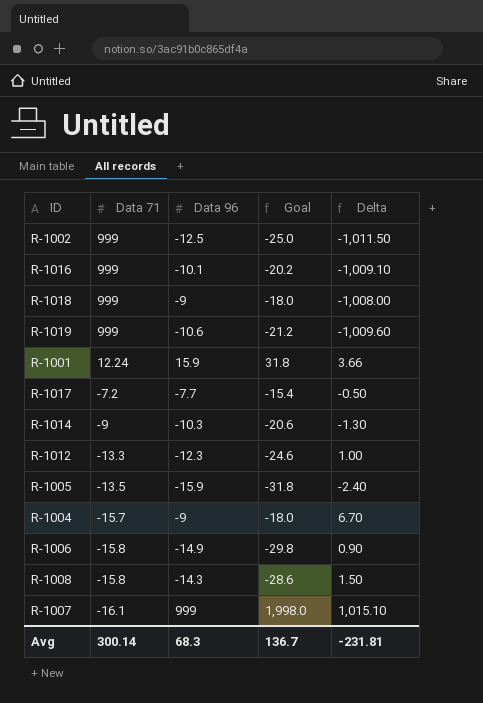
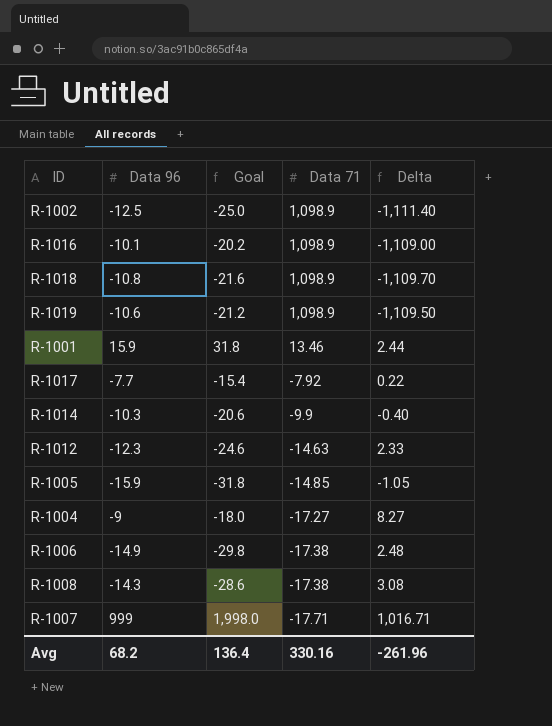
column Data 71 | position: 2 -> 4
R-1002 | Data 71: 999 -> 1,098.9
R-1002 | Delta: -1,011.50 -> -1,111.40
R-1016 | Data 71: 999 -> 1,098.9
R-1016 | Delta: -1,009.10 -> -1,109.00
R-1018 | Data 96: -9 -> -10.8
R-1018 | Goal: -18.0 -> -21.6
R-1018 | Data 71: 999 -> 1,098.9
R-1018 | Delta: -1,008.00 -> -1,109.70
R-1019 | Data 71: 999 -> 1,098.9
R-1019 | Delta: -1,009.60 -> -1,109.50
R-1001 | Data 71: 12.24 -> 13.46
R-1001 | Delta: 3.66 -> 2.44
R-1017 | Data 71: -7.2 -> -7.92
R-1017 | Delta: -0.50 -> 0.22
R-1014 | Data 71: -9 -> -9.9
R-1014 | Delta: -1.30 -> -0.40
R-1012 | Data 71: -13.3 -> -14.63
R-1012 | Delta: 1.00 -> 2.33
R-1005 | Data 71: -13.5 -> -14.85
R-1005 | Delta: -2.40 -> -1.05
R-1004 | Data 71: -15.7 -> -17.27
R-1004 | Delta: 6.70 -> 8.27
R-1006 | Data 71: -15.8 -> -17.38
R-1006 | Delta: 0.90 -> 2.48
R-1008 | Data 71: -15.8 -> -17.38
R-1008 | Delta: 1.50 -> 3.08
R-1007 | Data 71: -16.1 -> -17.71
R-1007 | Delta: 1,015.10 -> 1,016.71
Avg | Data 96: 68.3 -> 68.2
Avg | Goal: 136.7 -> 136.4
Avg | Data 71: 300.14 -> 330.16
Avg | Delta: -231.81 -> -261.96

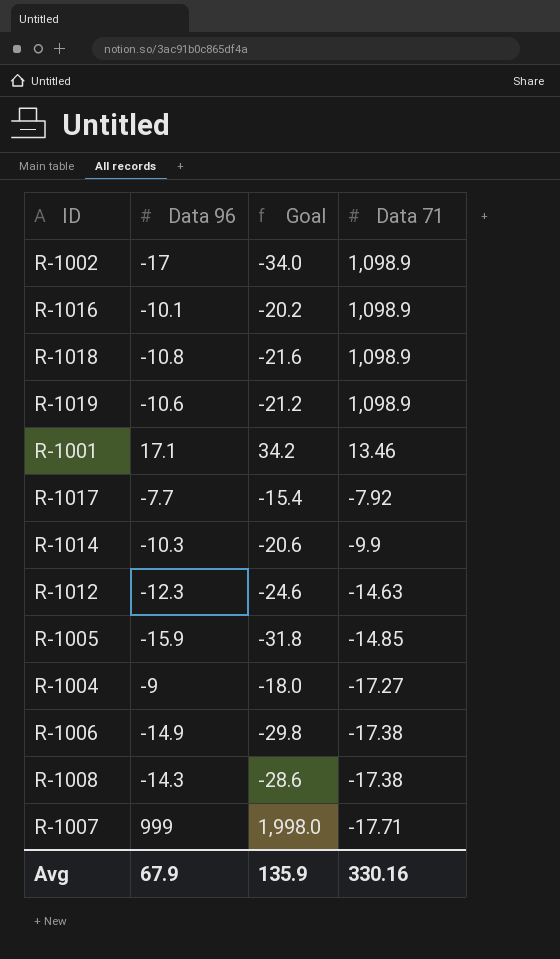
column Delta | formula: [Data 96] - [Data 71] -> none
R-1002 | Data 96: -12.5 -> -17
R-1002 | Goal: -25.0 -> -34.0
R-1001 | Data 96: 15.9 -> 17.1
R-1001 | Goal: 31.8 -> 34.2
Avg | Data 96: 68.2 -> 67.9
Avg | Goal: 136.4 -> 135.9

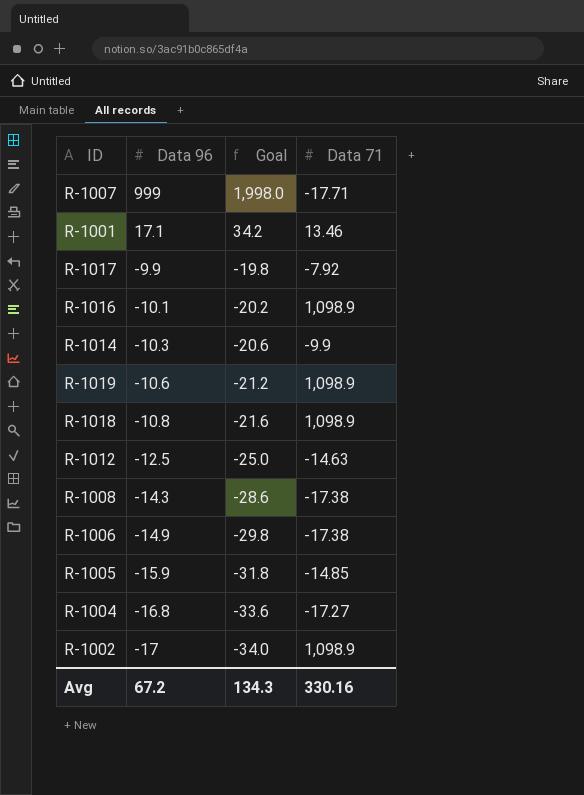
row order: Data 71 descending -> Data 96 descending
R-1017 | Data 96: -7.7 -> -9.9
R-1017 | Goal: -15.4 -> -19.8
R-1012 | Data 96: -12.3 -> -12.5
R-1012 | Goal: -24.6 -> -25.0
R-1004 | Data 96: -9 -> -16.8
R-1004 | Goal: -18.0 -> -33.6
Avg | Data 96: 67.9 -> 67.2
Avg | Goal: 135.9 -> 134.3

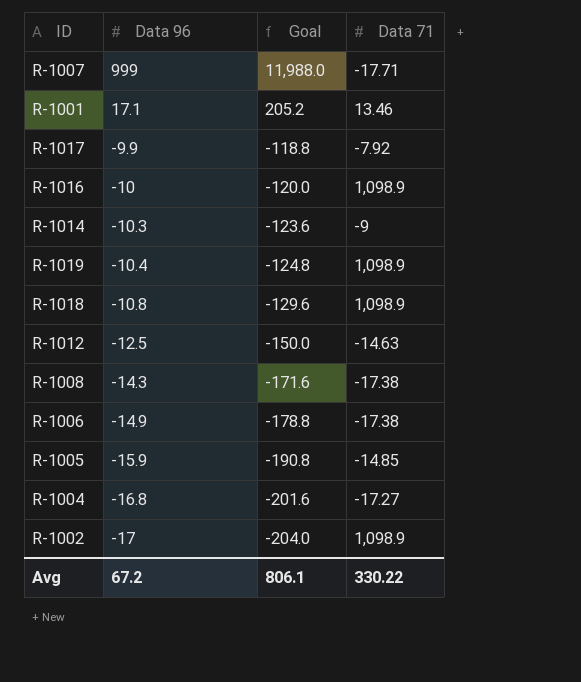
column Goal | formula: [Data 96] * 2 -> [Data 96] * 12
R-1016 | Data 96: -10.1 -> -10
R-1014 | Data 71: -9.9 -> -9
R-1019 | Data 96: -10.6 -> -10.4
Avg | Goal: 134.3 -> 806.1
Avg | Data 71: 330.16 -> 330.22

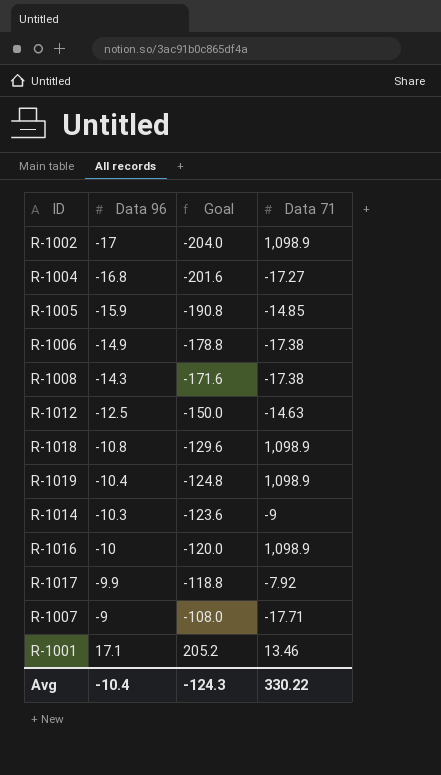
row order: Data 96 descending -> Data 96 ascending
R-1007 | Data 96: 999 -> -9
R-1007 | Goal: 11,988.0 -> -108.0
Avg | Data 96: 67.2 -> -10.4
Avg | Goal: 806.1 -> -124.3

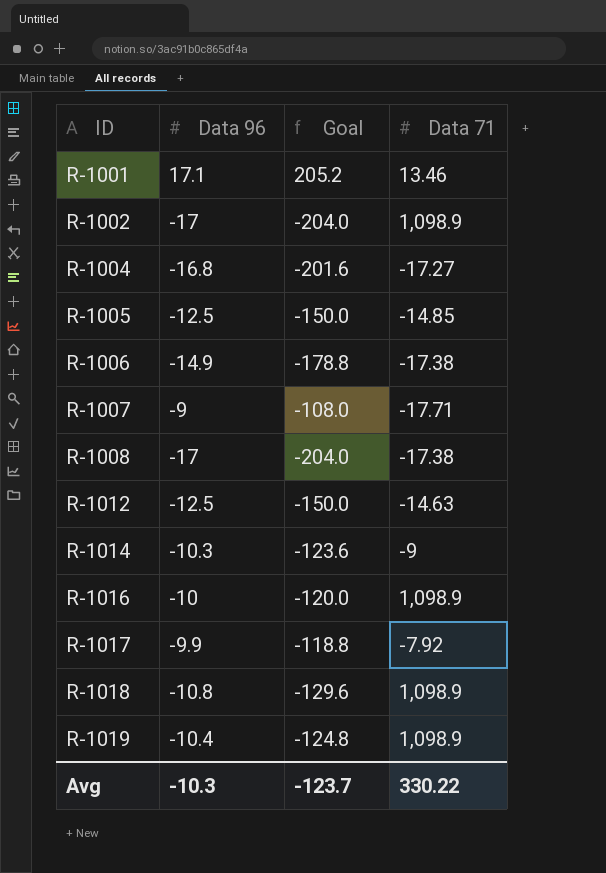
row order: Data 96 ascending -> ID ascending
R-1005 | Data 96: -15.9 -> -12.5
R-1005 | Goal: -190.8 -> -150.0
R-1008 | Data 96: -14.3 -> -17
R-1008 | Goal: -171.6 -> -204.0
Avg | Data 96: -10.4 -> -10.3
Avg | Goal: -124.3 -> -123.7

